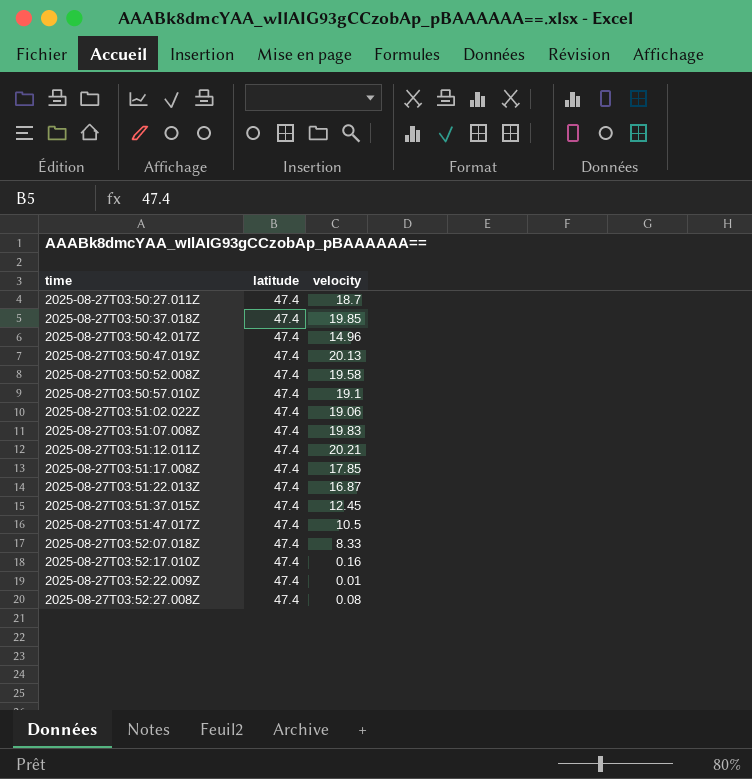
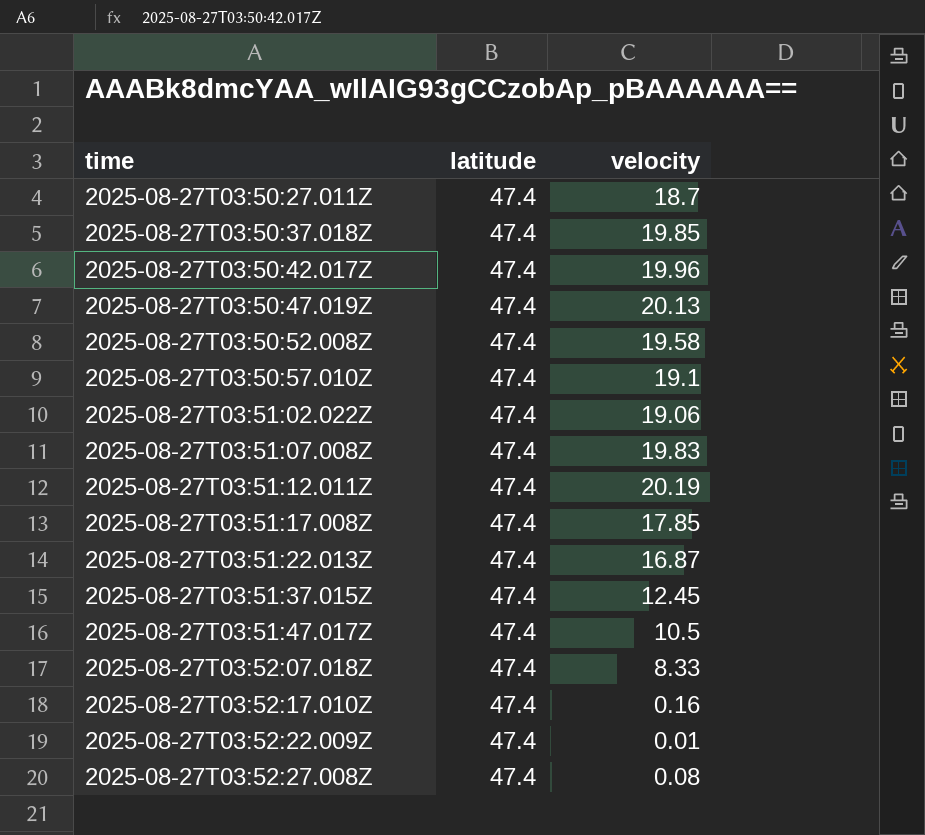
2025-08-27T03:50:42.017Z | velocity: 14.96 -> 19.96
2025-08-27T03:51:12.011Z | velocity: 20.21 -> 20.19

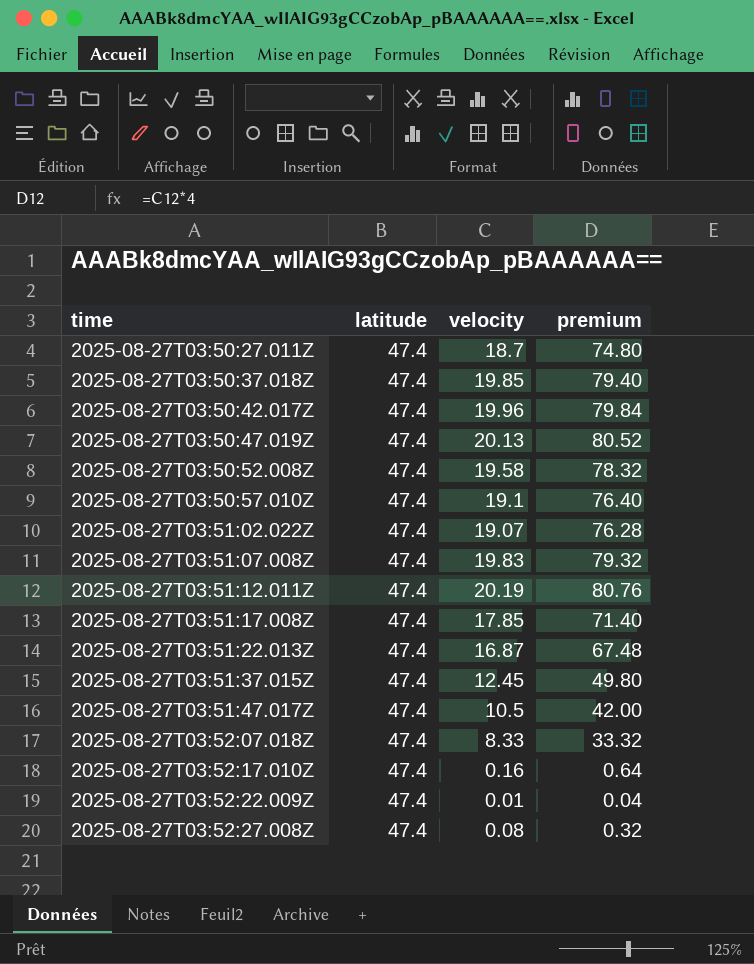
column premium | formula: none -> [velocity] * 4
2025-08-27T03:51:02.022Z | velocity: 19.06 -> 19.07

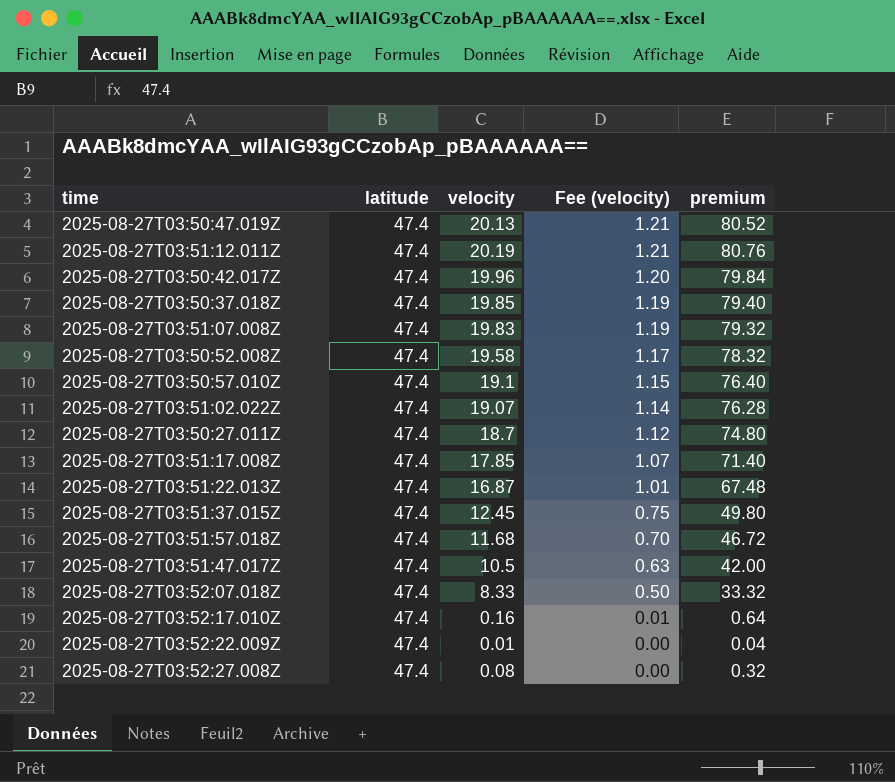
row order: time ascending -> Fee (velocity) descending
column Fee (velocity) | formula: none -> [velocity] * 0.06
row 2025-08-27T03:51:57.018Z: none -> 47.4 | 11.68 | 0.70 | 46.72

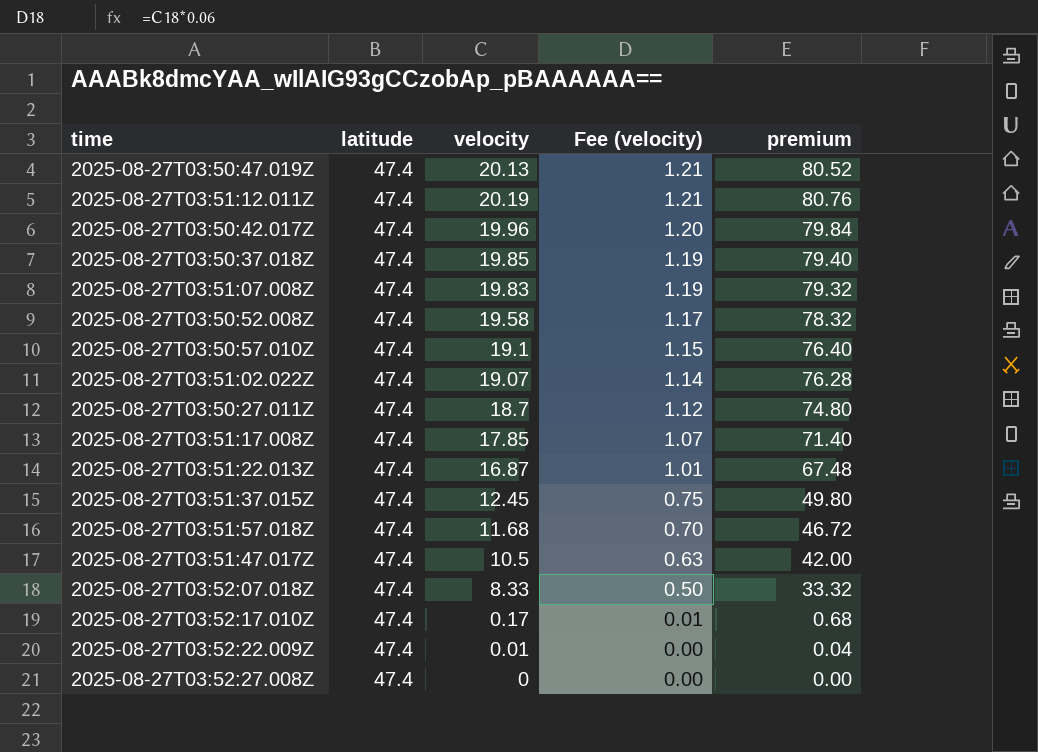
2025-08-27T03:52:17.010Z | velocity: 0.16 -> 0.17
2025-08-27T03:52:17.010Z | premium: 0.64 -> 0.68
2025-08-27T03:52:27.008Z | velocity: 0.08 -> 0
2025-08-27T03:52:27.008Z | premium: 0.32 -> 0.00

